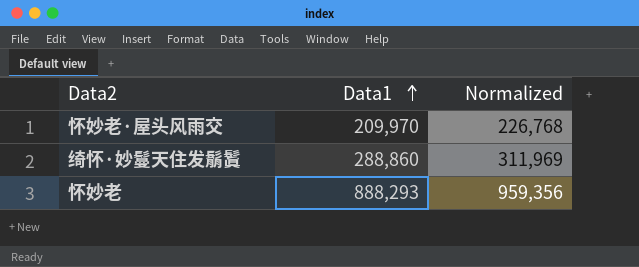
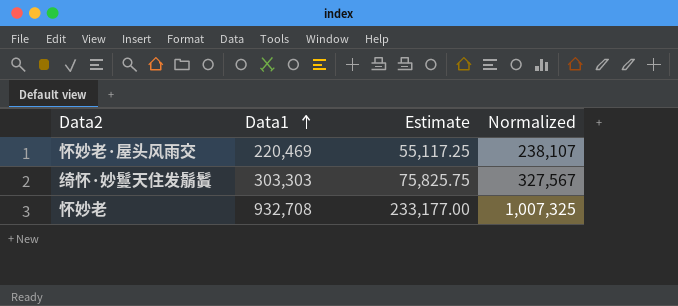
column Estimate | formula: none -> [Data1] * 0.25
怀妙老·屋头风雨交 | Data1: 209,970 -> 220,469
怀妙老·屋头风雨交 | Normalized: 226,768 -> 238,107
绮怀·妙鬘天住发鬅鬒 | Data1: 288,860 -> 303,303
绮怀·妙鬘天住发鬅鬒 | Normalized: 311,969 -> 327,567
怀妙老 | Data1: 888,293 -> 932,708
怀妙老 | Normalized: 959,356 -> 1,007,325

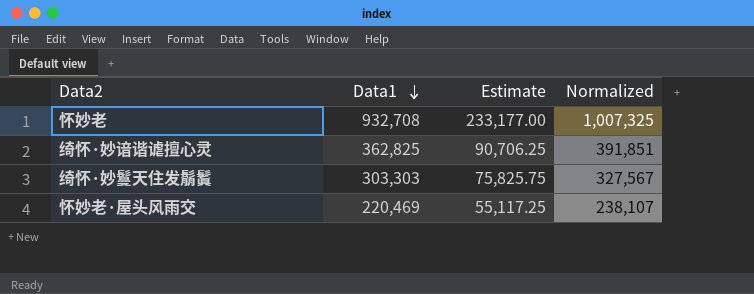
row order: Data1 ascending -> Data1 descending
row 绮怀·妙谙谐谑擅心灵: none -> 362,825 | 90,706.25 | 391,851

